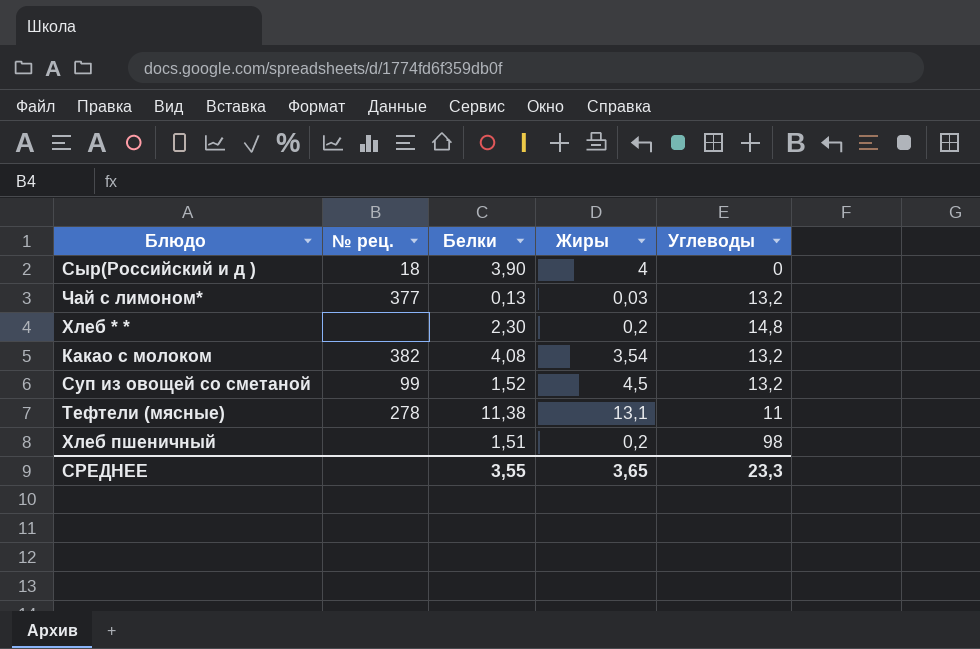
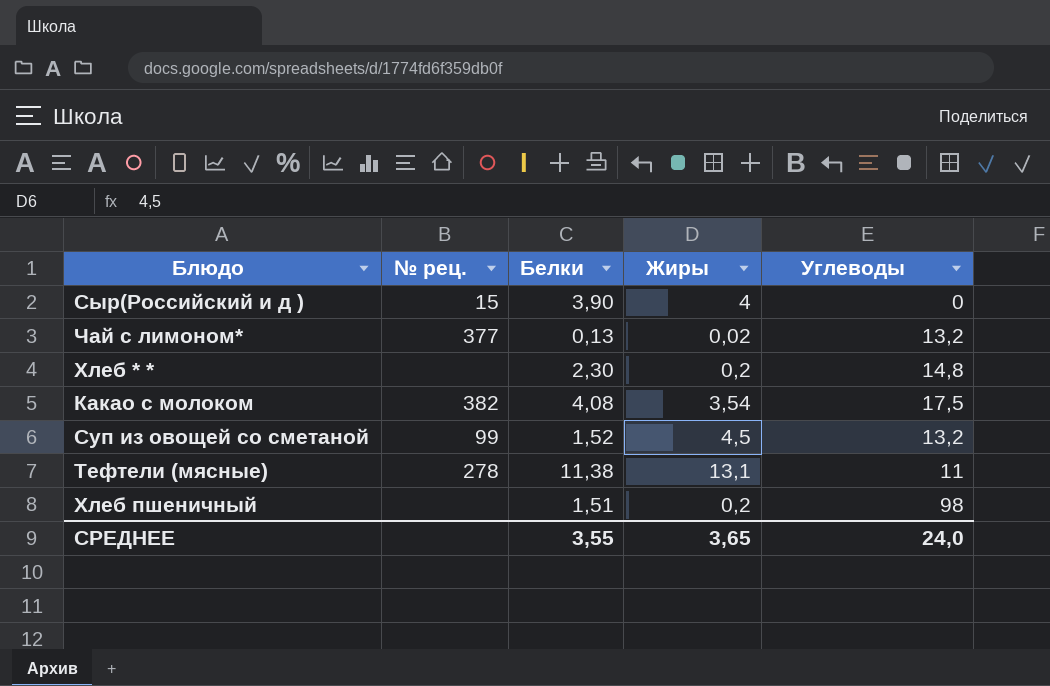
Сыр(Российский и д ) | № рец.: 18 -> 15
Чай с лимоном* | Жиры: 0,03 -> 0,02
Какао с молоком | Углеводы: 13,2 -> 17,5
СРЕДНЕЕ | Углеводы: 23,3 -> 24,0

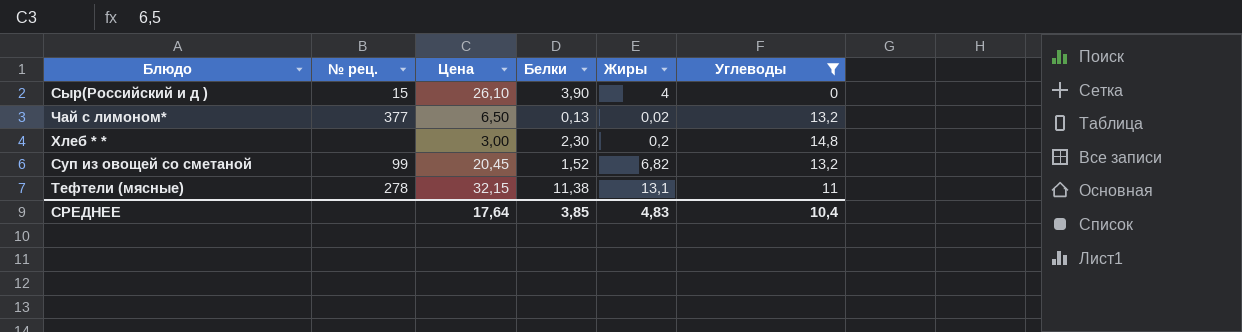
filter: none -> Углеводы <= 14,8
column Цена | position: none -> 3
Суп из овощей со сметаной | Жиры: 4,5 -> 6,82
СРЕДНЕЕ | Белки: 3,55 -> 3,85
СРЕДНЕЕ | Жиры: 3,65 -> 4,83
СРЕДНЕЕ | Углеводы: 24,0 -> 10,4

